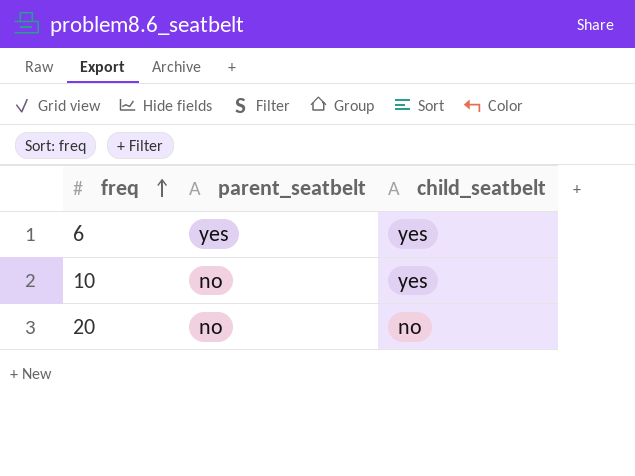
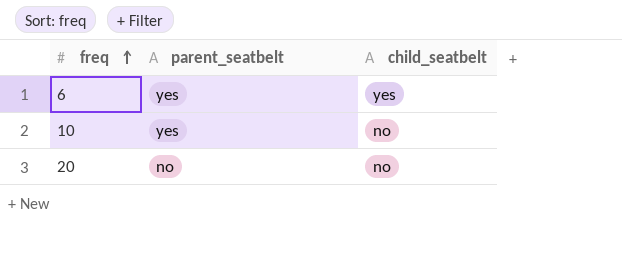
10 | parent_seatbelt: no -> yes
10 | child_seatbelt: yes -> no

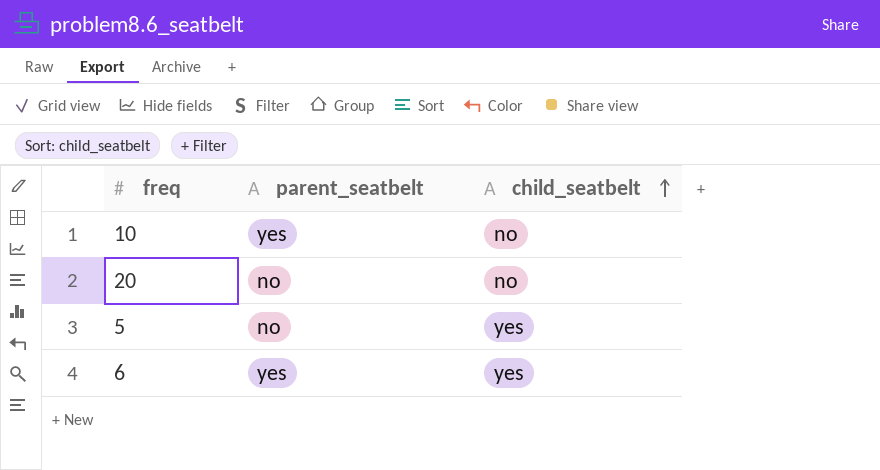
row order: freq ascending -> child_seatbelt ascending
row 5: none -> no | yes

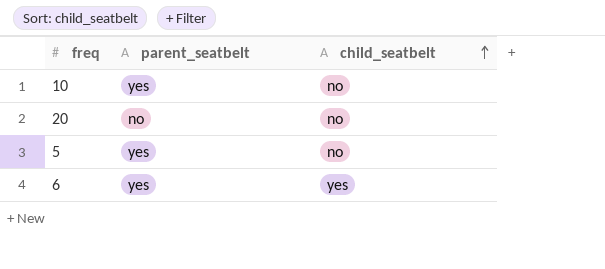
5 | parent_seatbelt: no -> yes
5 | child_seatbelt: yes -> no

